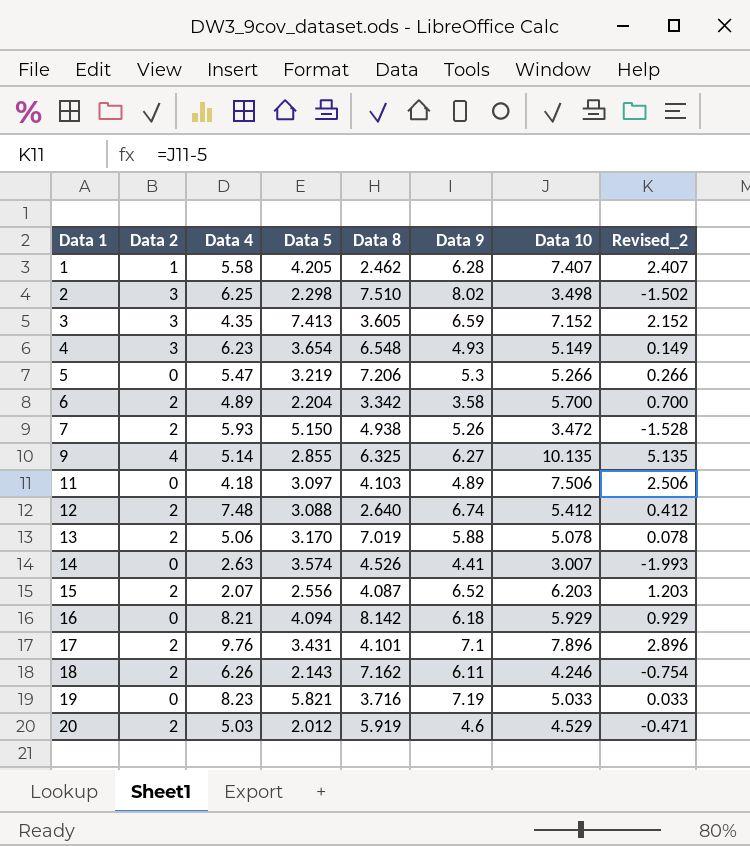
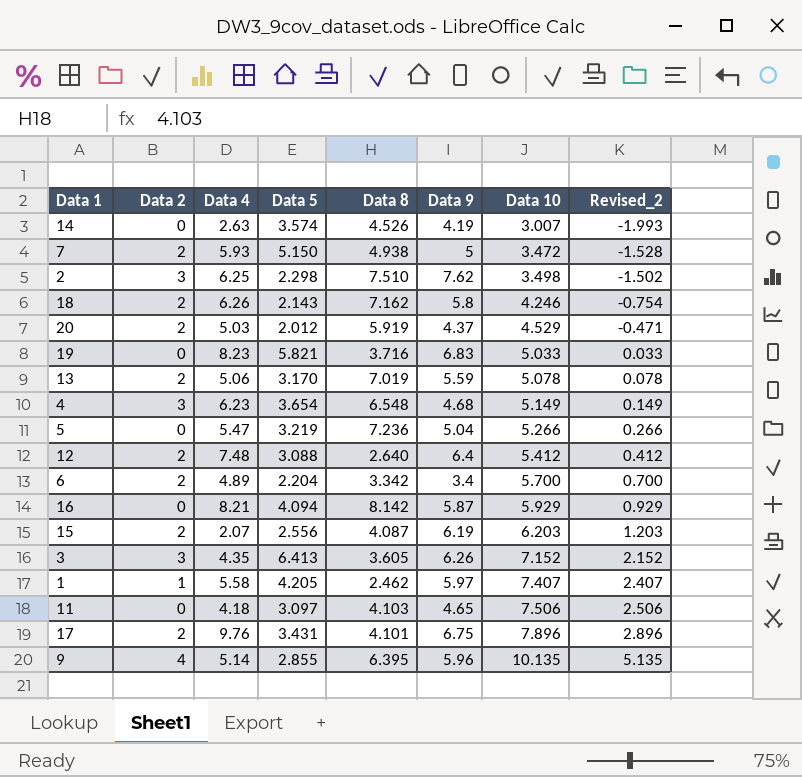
row order: Data 1 ascending -> Data 10 ascending
14 | Data 9: 4.41 -> 4.19
7 | Data 9: 5.26 -> 5
2 | Data 9: 8.02 -> 7.62
18 | Data 9: 6.11 -> 5.8
20 | Data 9: 4.6 -> 4.37
19 | Data 9: 7.19 -> 6.83
13 | Data 9: 5.88 -> 5.59
4 | Data 9: 4.93 -> 4.68
5 | Data 8: 7.206 -> 7.236
5 | Data 9: 5.3 -> 5.04
12 | Data 9: 6.74 -> 6.4
6 | Data 9: 3.58 -> 3.4
16 | Data 9: 6.18 -> 5.87
15 | Data 9: 6.52 -> 6.19
3 | Data 5: 7.413 -> 6.413
3 | Data 9: 6.59 -> 6.26
1 | Data 9: 6.28 -> 5.97
11 | Data 9: 4.89 -> 4.65
17 | Data 9: 7.1 -> 6.75
9 | Data 8: 6.325 -> 6.395
9 | Data 9: 6.27 -> 5.96

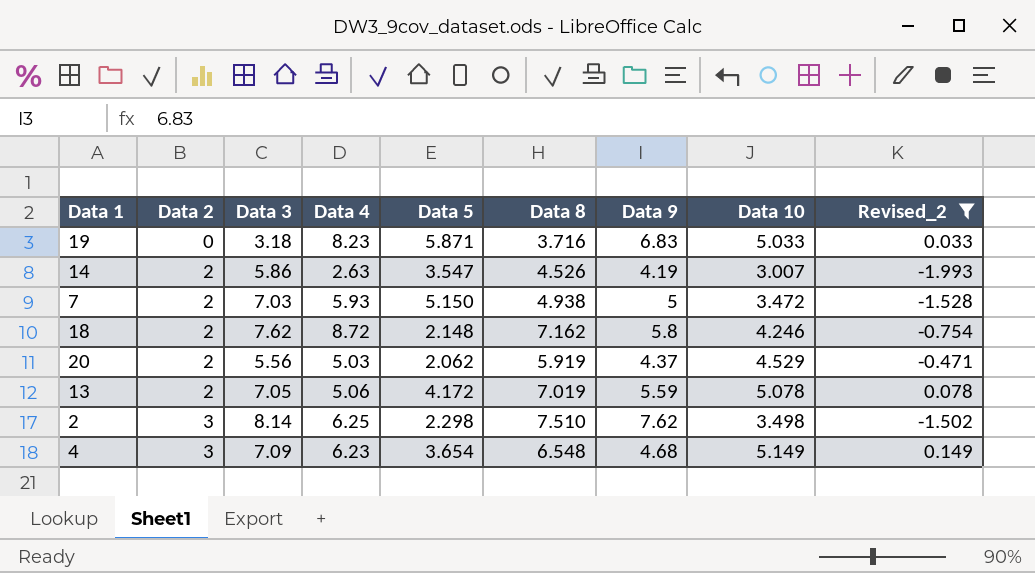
filter: none -> Revised_2 <= 0.149
row order: Data 10 ascending -> Data 2 ascending
column Data 3 | position: none -> 3
19 | Data 5: 5.821 -> 5.871
14 | Data 2: 0 -> 2
14 | Data 5: 3.574 -> 3.547
18 | Data 4: 6.26 -> 8.72
18 | Data 5: 2.143 -> 2.148
20 | Data 5: 2.012 -> 2.062
13 | Data 5: 3.170 -> 4.172

